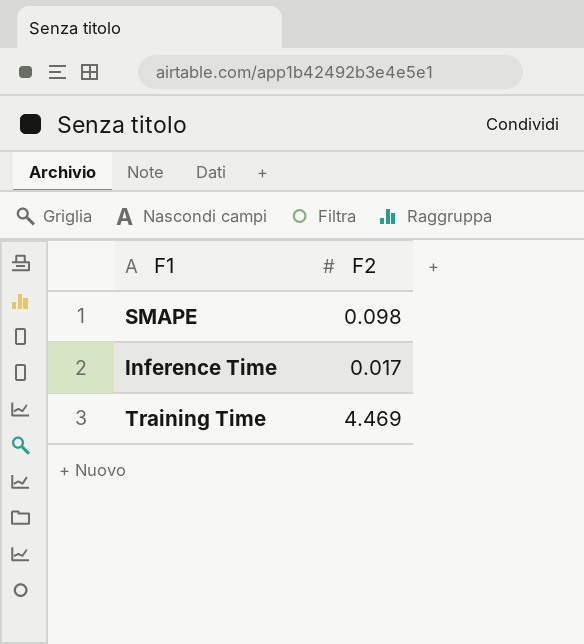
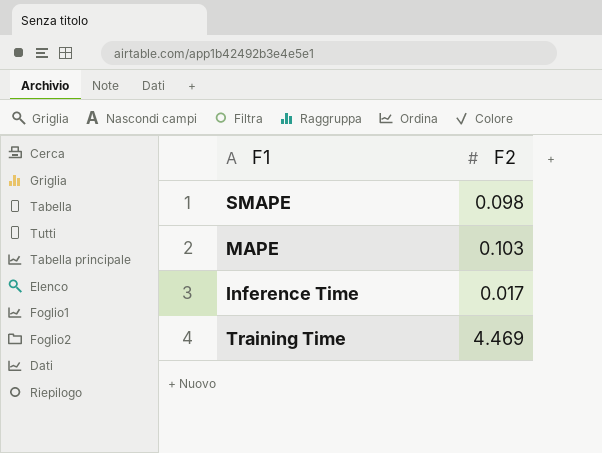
row MAPE: none -> 0.103

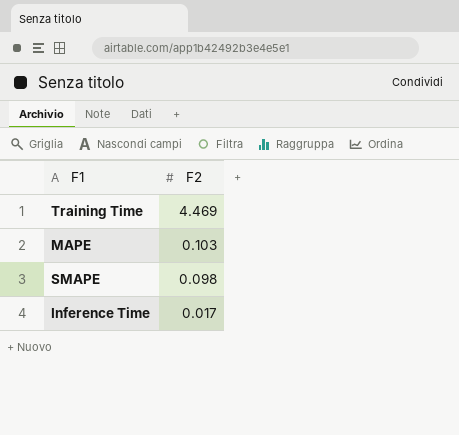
row order: none -> F2 descending

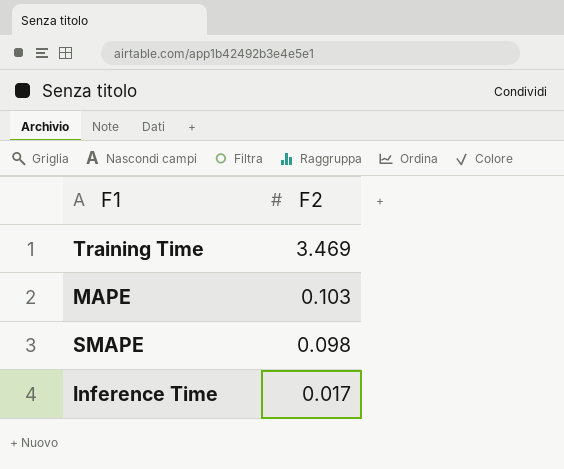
Training Time | F2: 4.469 -> 3.469

